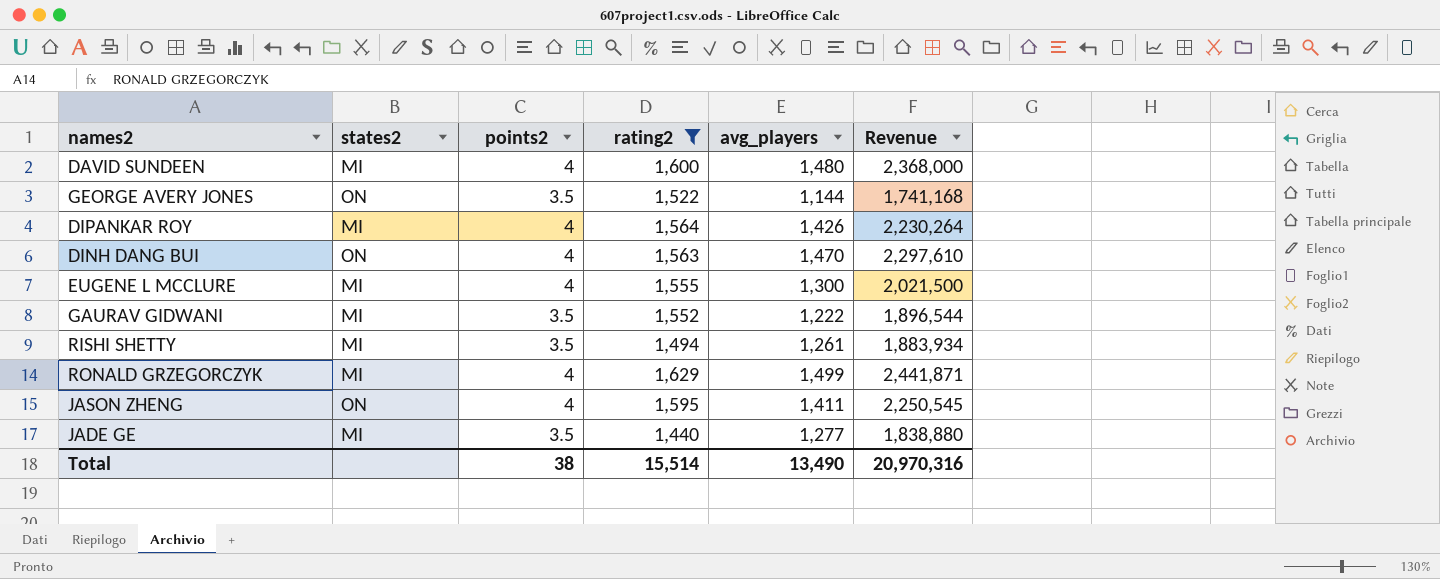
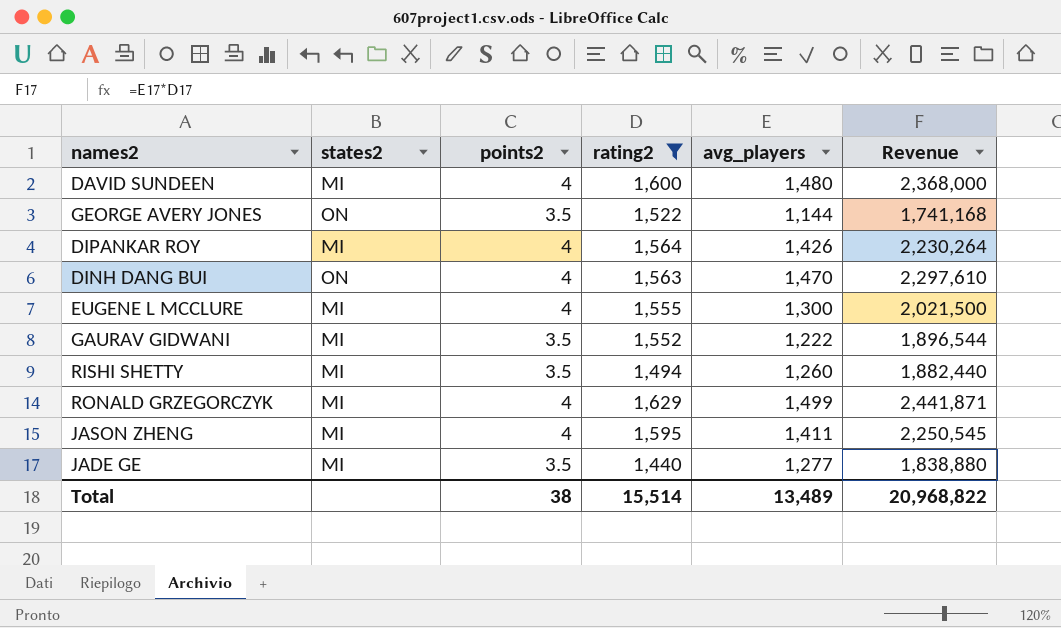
RISHI SHETTY | avg_players: 1,261 -> 1,260
RISHI SHETTY | Revenue: 1,883,934 -> 1,882,440
JASON ZHENG | states2: ON -> MI
Total | avg_players: 13,490 -> 13,489
Total | Revenue: 20,970,316 -> 20,968,822

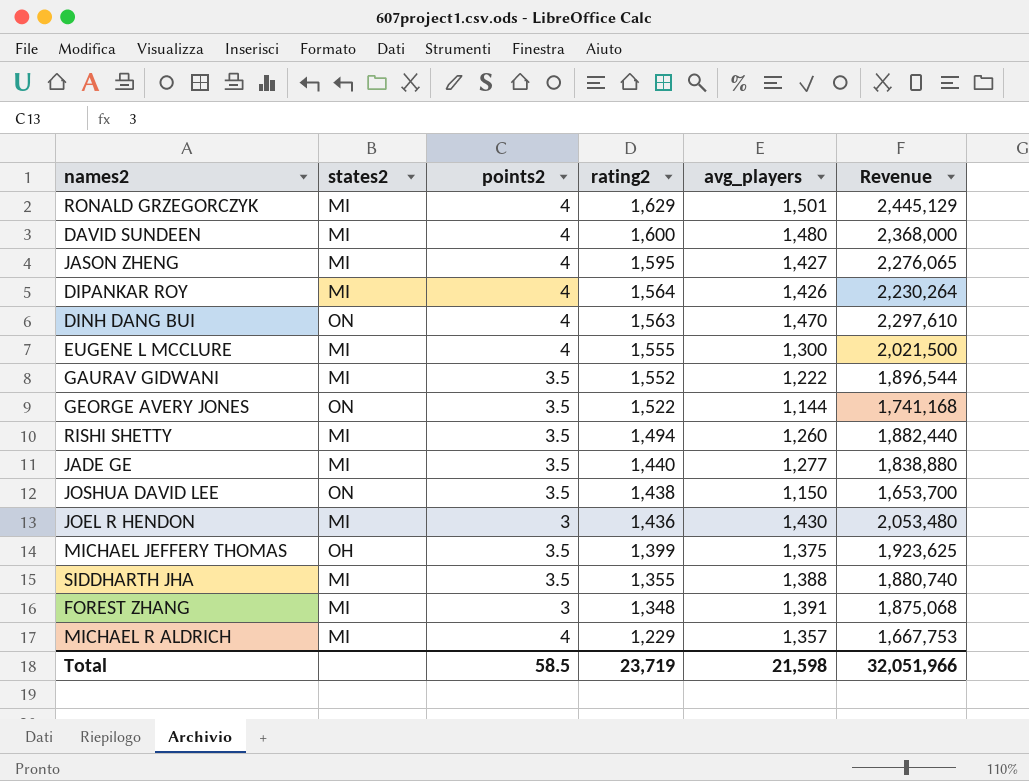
filter: rating2 >= 1,440 -> none
row order: none -> rating2 descending
RONALD GRZEGORCZYK | avg_players: 1,499 -> 1,501
RONALD GRZEGORCZYK | Revenue: 2,441,871 -> 2,445,129
JASON ZHENG | avg_players: 1,411 -> 1,427
JASON ZHENG | Revenue: 2,250,545 -> 2,276,065
Total | points2: 38 -> 58.5
Total | rating2: 15,514 -> 23,719
Total | avg_players: 13,489 -> 21,598
Total | Revenue: 20,968,822 -> 32,051,966

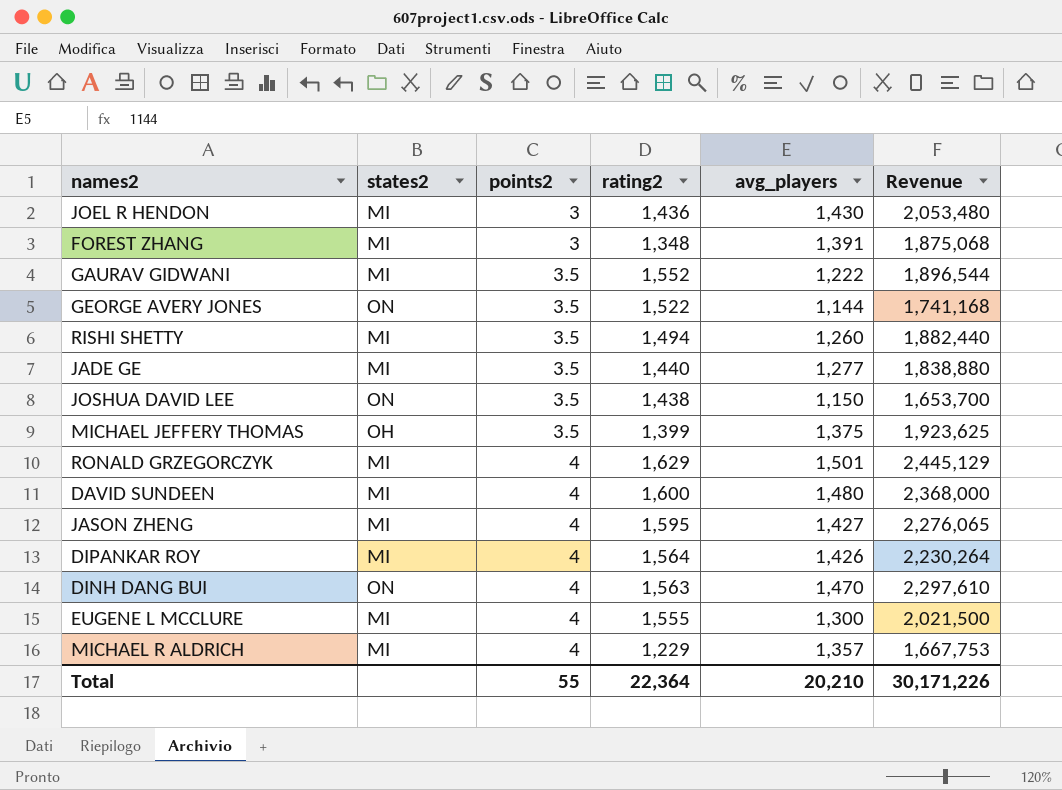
row order: rating2 descending -> points2 ascending
row SIDDHARTH JHA: MI | 3.5 | 1,355 | 1,388 | 1,880,740 -> none
Total | points2: 58.5 -> 55
Total | rating2: 23,719 -> 22,364
Total | avg_players: 21,598 -> 20,210
Total | Revenue: 32,051,966 -> 30,171,226

